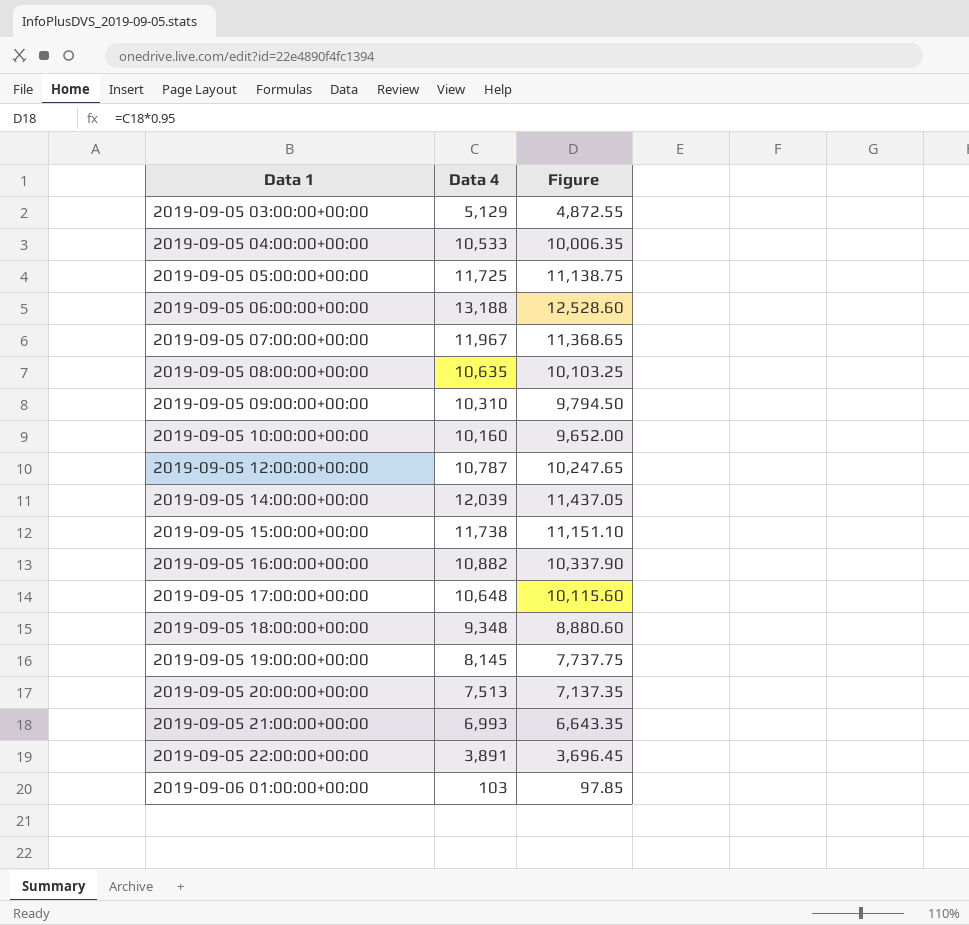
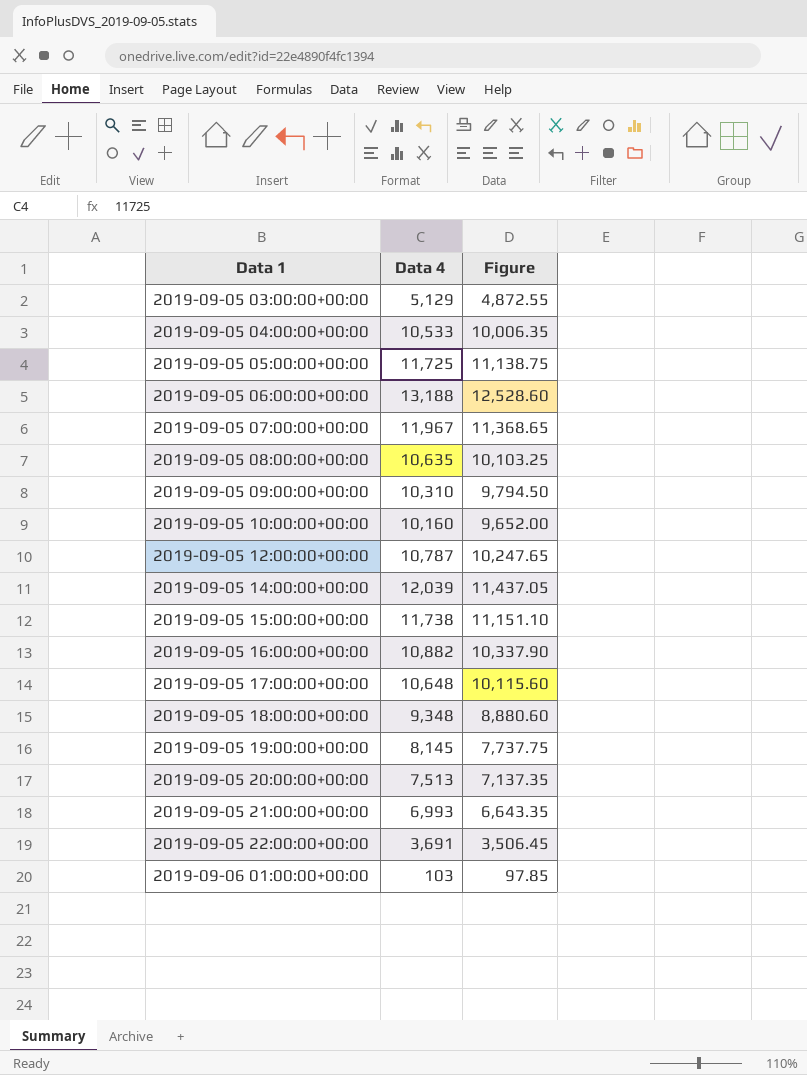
2019-09-05 22:00:00+00:00 | Data 4: 3,891 -> 3,691
2019-09-05 22:00:00+00:00 | Figure: 3,696.45 -> 3,506.45

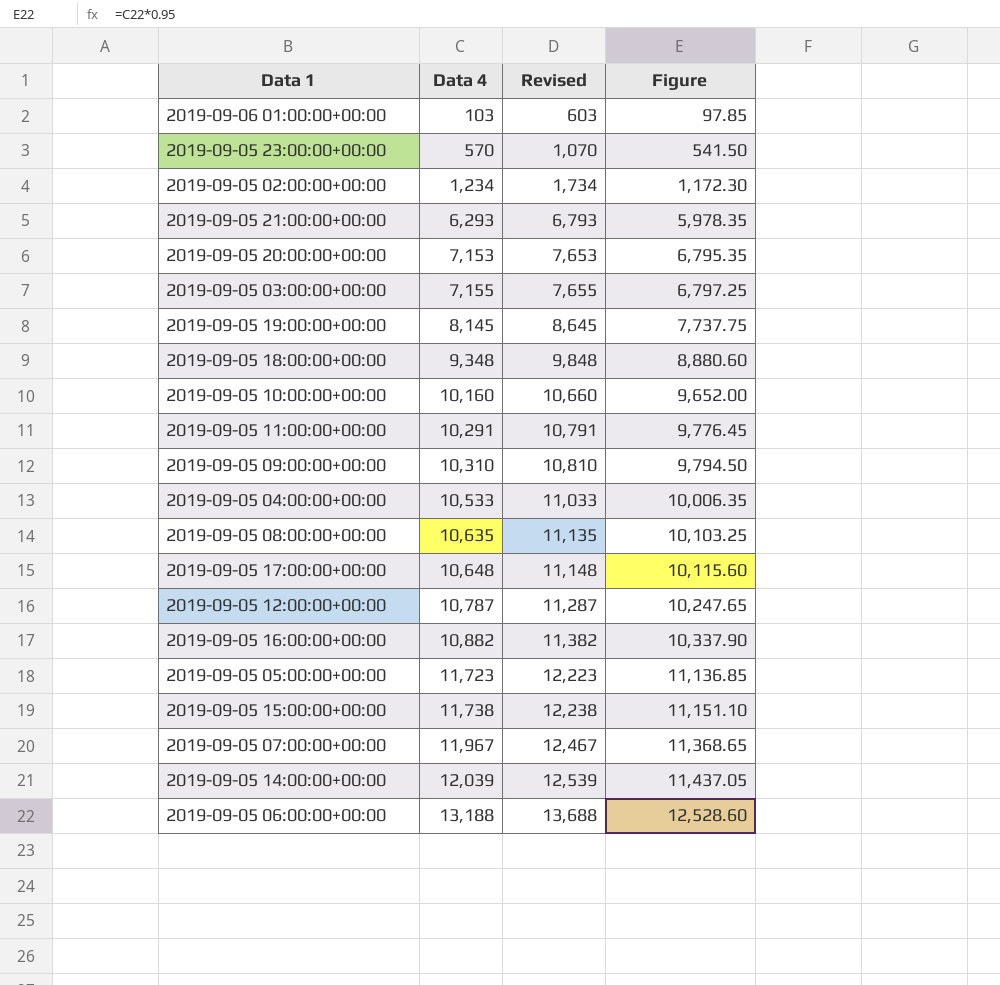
row order: Data 1 ascending -> Data 4 ascending
column Revised | formula: none -> [Data 4] + 500
row 2019-09-05 22:00:00+00:00: 3,691 | 3,506.45 -> none
row 2019-09-05 23:00:00+00:00: none -> 570 | 1,070 | 541.50
row 2019-09-05 02:00:00+00:00: none -> 1,234 | 1,734 | 1,172.30
2019-09-05 21:00:00+00:00 | Data 4: 6,993 -> 6,293
2019-09-05 21:00:00+00:00 | Figure: 6,643.35 -> 5,978.35
2019-09-05 20:00:00+00:00 | Data 4: 7,513 -> 7,153
2019-09-05 20:00:00+00:00 | Figure: 7,137.35 -> 6,795.35
2019-09-05 03:00:00+00:00 | Data 4: 5,129 -> 7,155
2019-09-05 03:00:00+00:00 | Figure: 4,872.55 -> 6,797.25
row 2019-09-05 11:00:00+00:00: none -> 10,291 | 10,791 | 9,776.45
2019-09-05 05:00:00+00:00 | Data 4: 11,725 -> 11,723
2019-09-05 05:00:00+00:00 | Figure: 11,138.75 -> 11,136.85

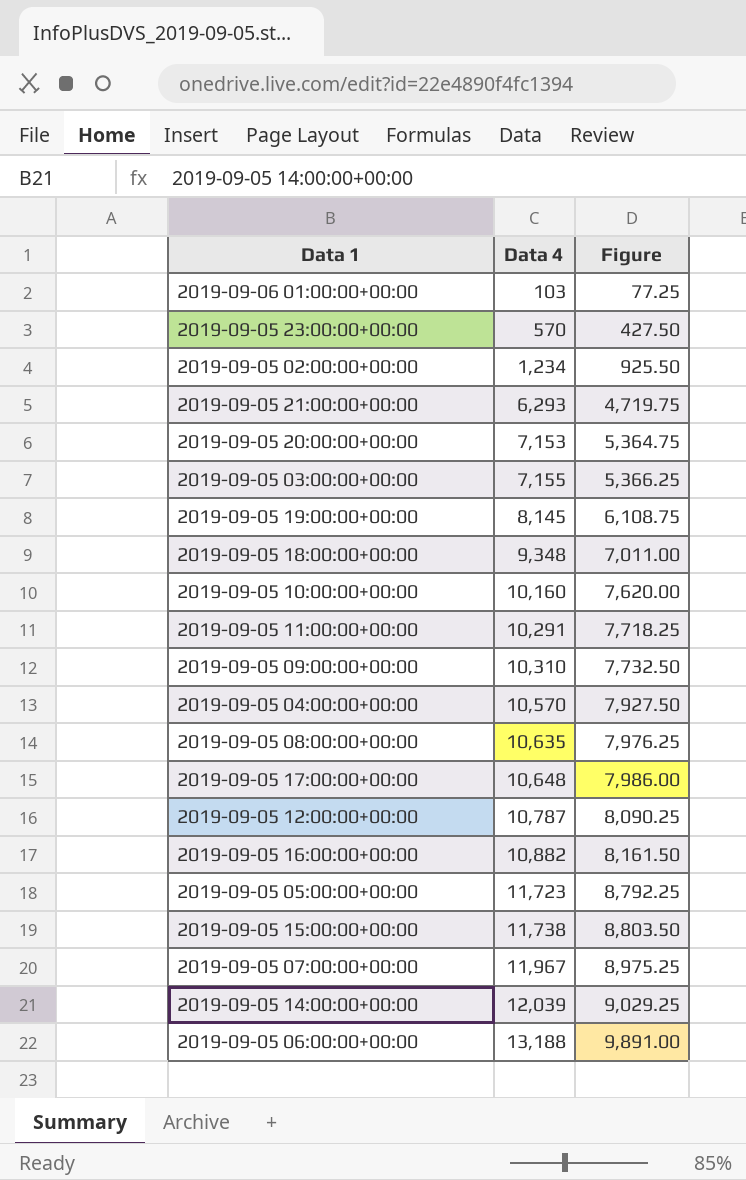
column Revised | formula: [Data 4] + 500 -> none
column Figure | formula: [Data 4] * 0.95 -> [Data 4] * 0.75
2019-09-05 04:00:00+00:00 | Data 4: 10,533 -> 10,570

